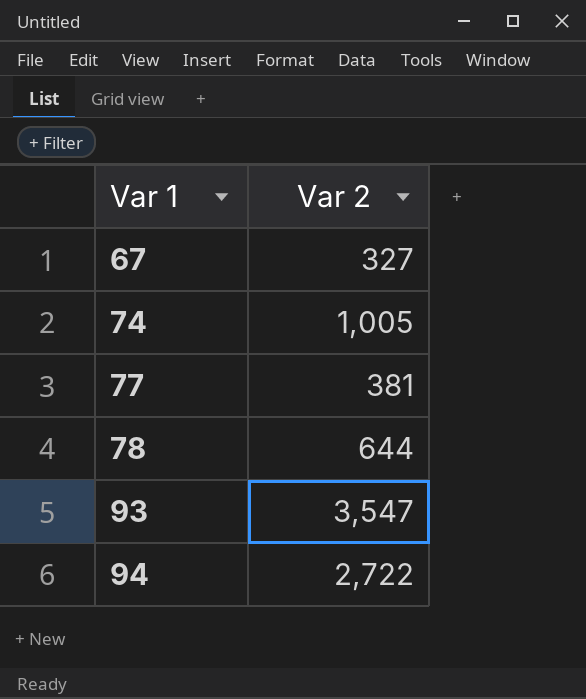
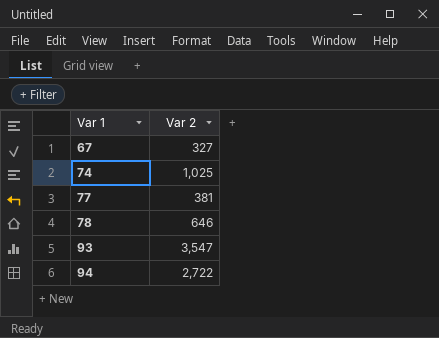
74 | Var 2: 1,005 -> 1,025
78 | Var 2: 644 -> 646

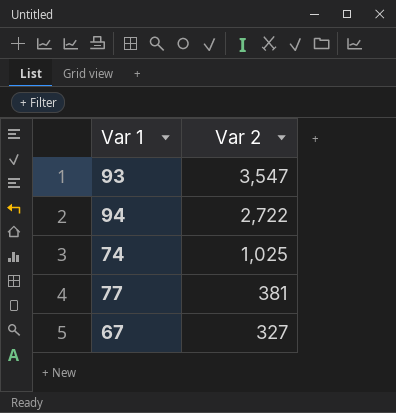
row order: Var 1 ascending -> Var 2 descending
row 78: 646 -> none

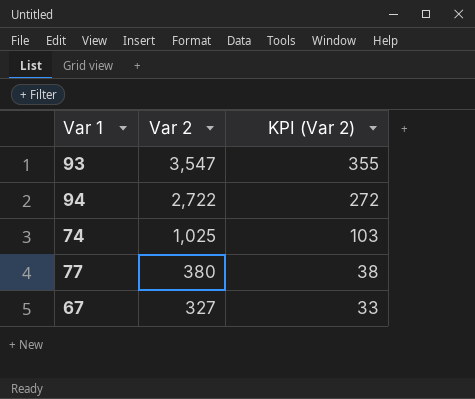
column KPI (Var 2) | formula: none -> [Var 2] * 0.1
77 | Var 2: 381 -> 380

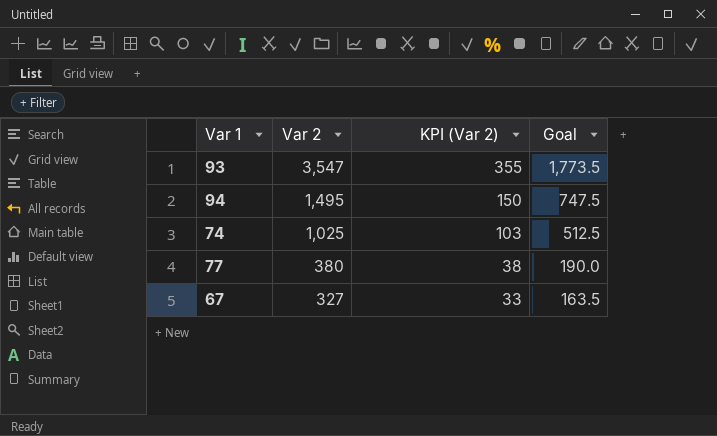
column Goal | formula: none -> [Var 2] * 0.5
94 | Var 2: 2,722 -> 1,495
94 | KPI (Var 2): 272 -> 150

